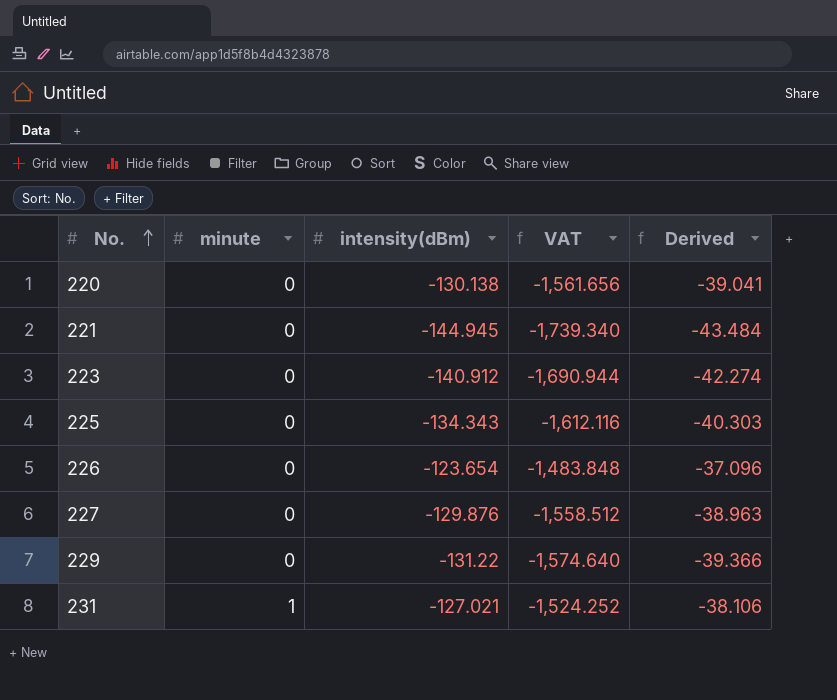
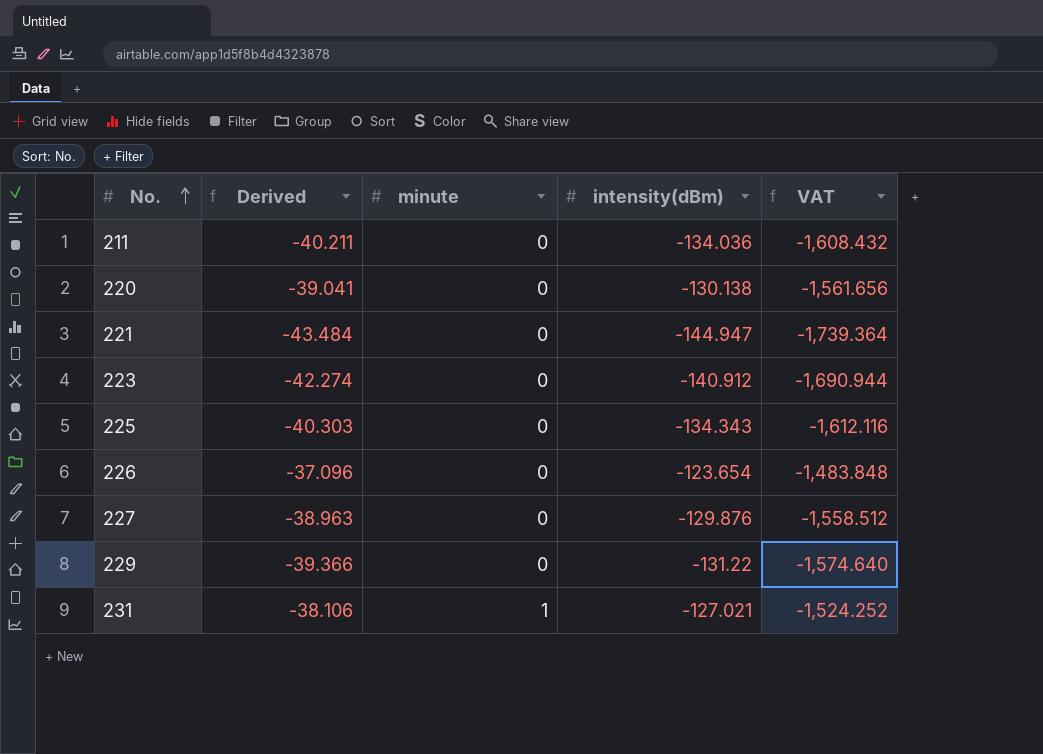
column Derived | position: 5 -> 2
row 211: none -> -40.211 | 0 | -134.036 | -1,608.432
221 | intensity(dBm): -144.945 -> -144.947
221 | VAT: -1,739.340 -> -1,739.364

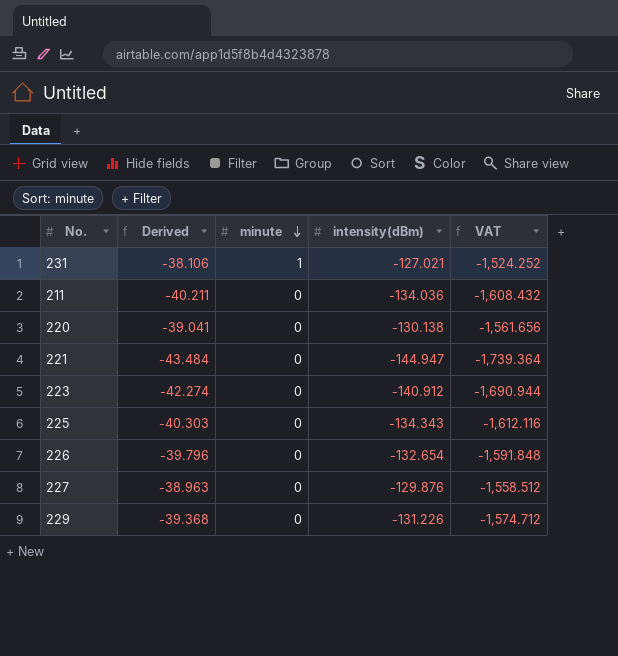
row order: No. ascending -> minute descending
226 | Derived: -37.096 -> -39.796
226 | intensity(dBm): -123.654 -> -132.654
226 | VAT: -1,483.848 -> -1,591.848
229 | Derived: -39.366 -> -39.368
229 | intensity(dBm): -131.22 -> -131.226
229 | VAT: -1,574.640 -> -1,574.712

